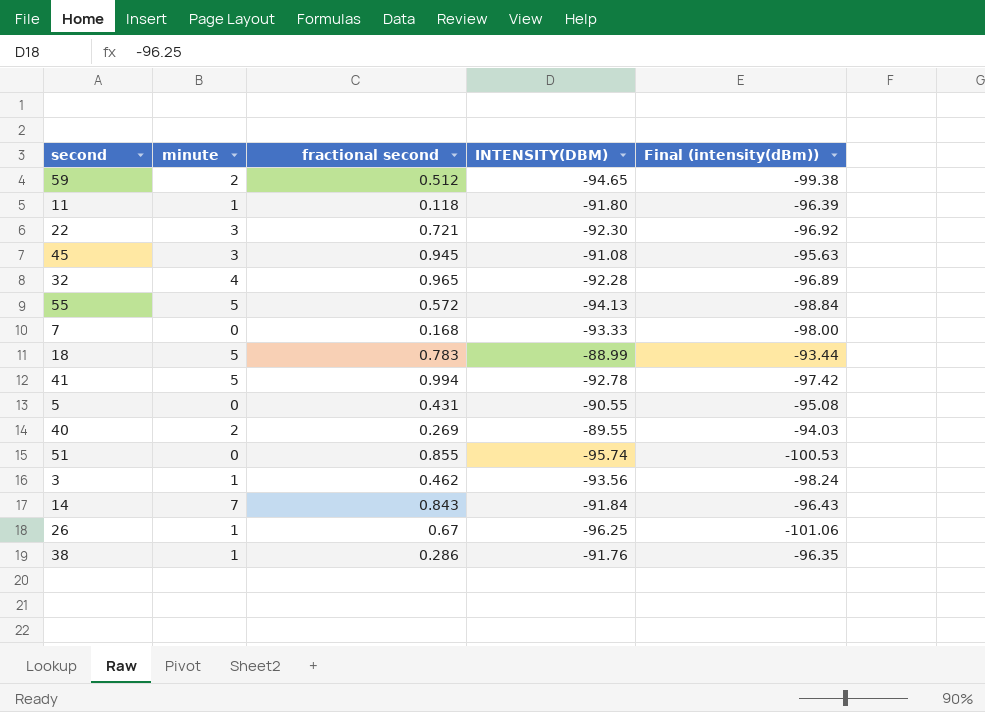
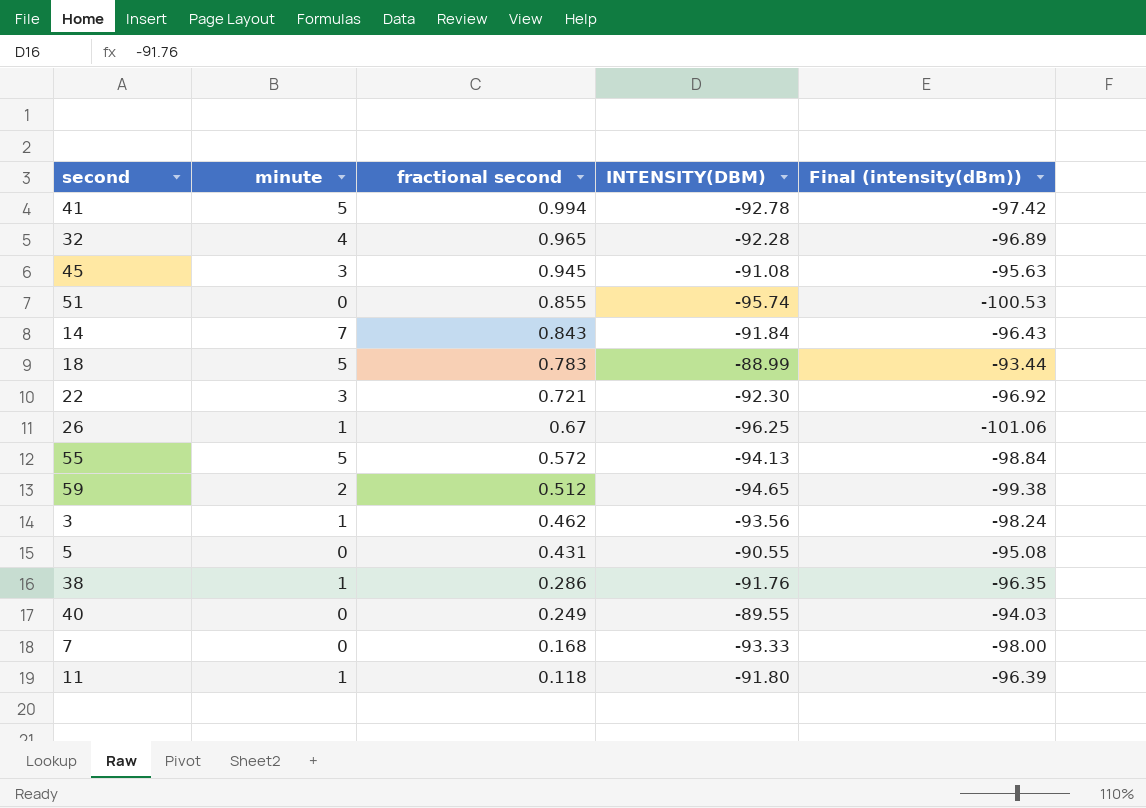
row order: none -> fractional second descending
40 | minute: 2 -> 0
40 | fractional second: 0.269 -> 0.249

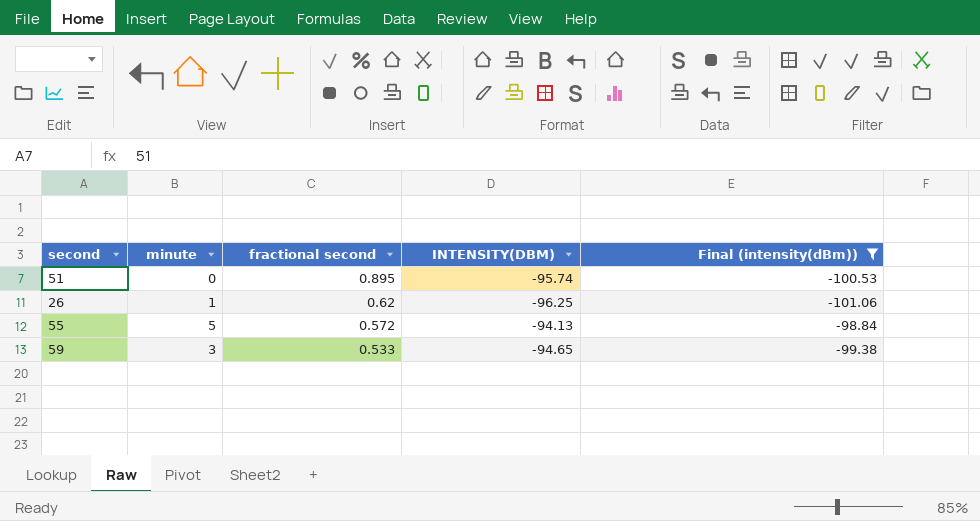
filter: none -> Final (intensity(dBm)) <= -98.84
51 | fractional second: 0.855 -> 0.895
26 | fractional second: 0.67 -> 0.62
59 | minute: 2 -> 3
59 | fractional second: 0.512 -> 0.533

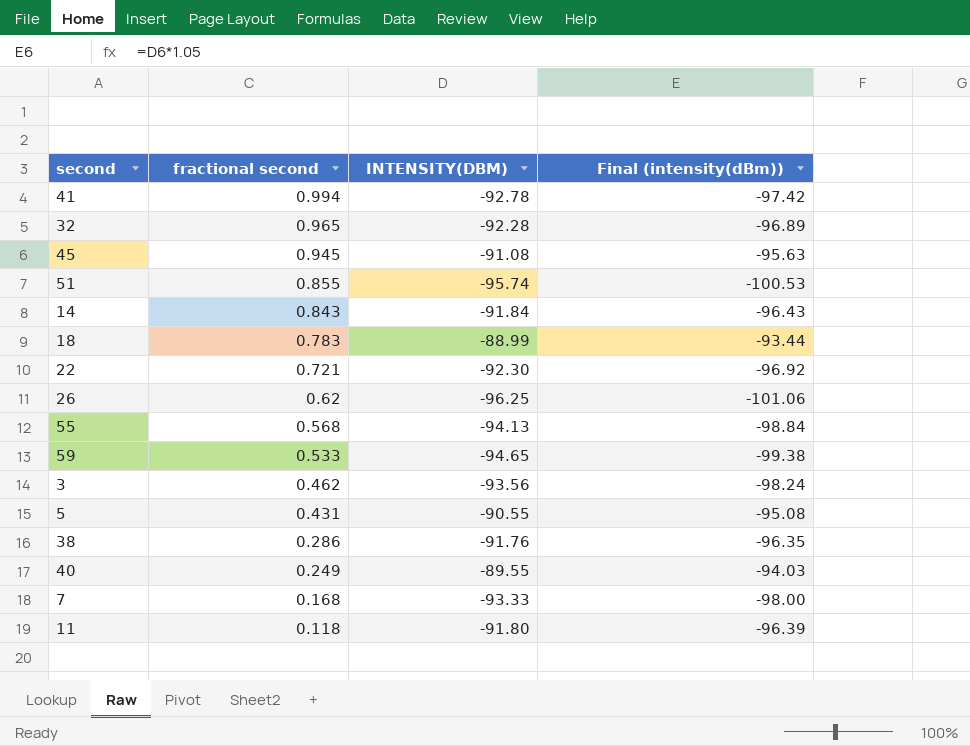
filter: Final (intensity(dBm)) <= -98.84 -> none
column minute | position: 2 -> none
51 | fractional second: 0.895 -> 0.855
55 | fractional second: 0.572 -> 0.568

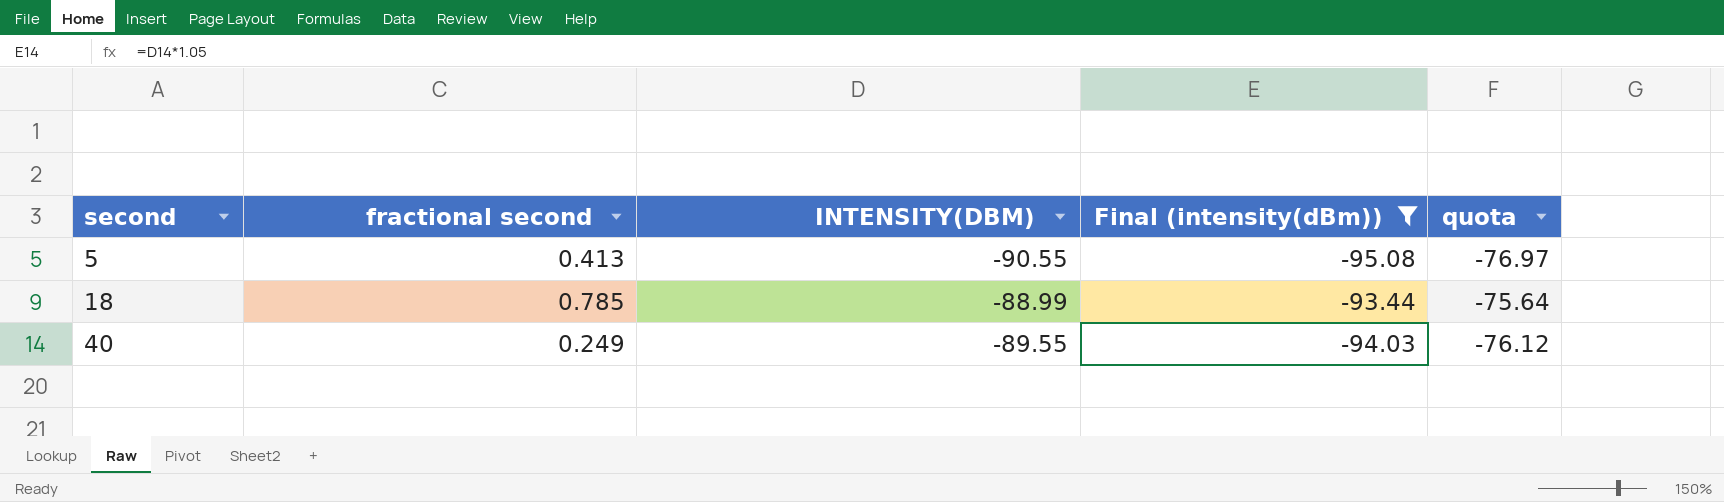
filter: none -> Final (intensity(dBm)) >= -95.08
row order: fractional second descending -> second ascending
column quota | formula: none -> [INTENSITY(DBM)] * 0.85
5 | fractional second: 0.431 -> 0.413
18 | fractional second: 0.783 -> 0.785

